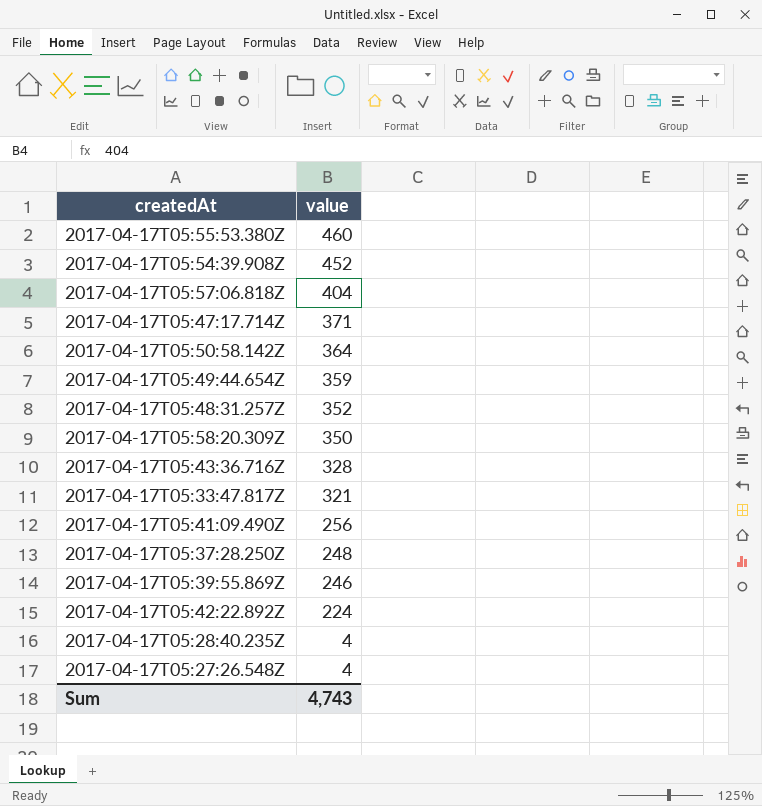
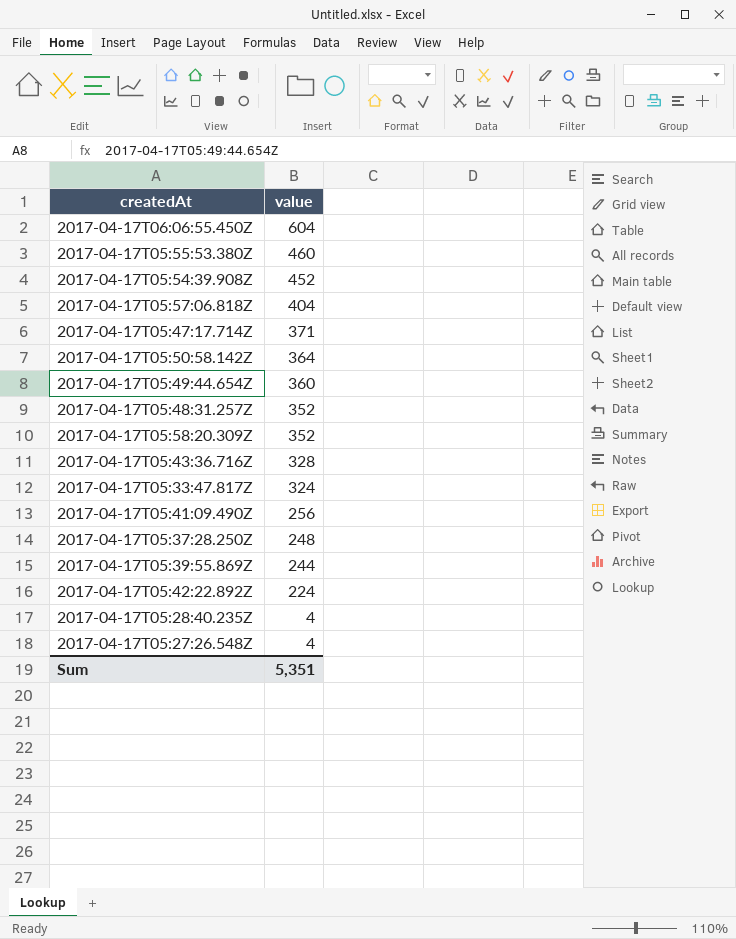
row 2017-04-17T06:06:55.450Z: none -> 604
2017-04-17T05:49:44.654Z | value: 359 -> 360
2017-04-17T05:58:20.309Z | value: 350 -> 352
2017-04-17T05:33:47.817Z | value: 321 -> 324
2017-04-17T05:39:55.869Z | value: 246 -> 244
Sum | value: 4,743 -> 5,351

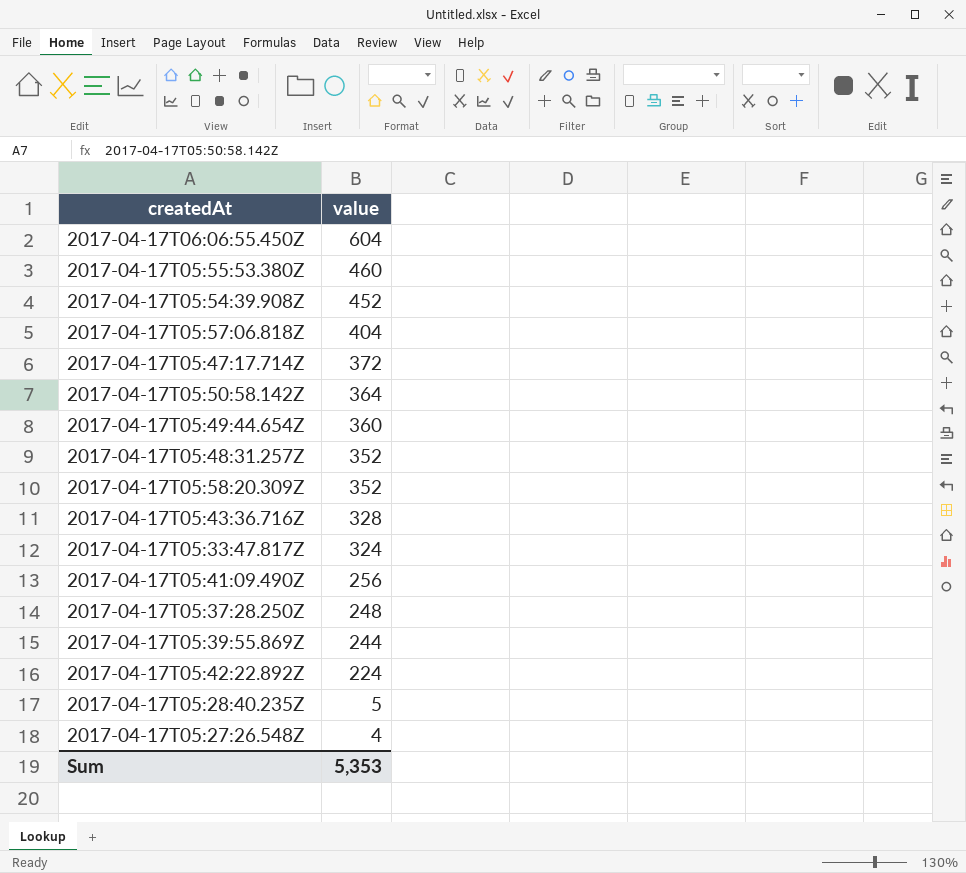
2017-04-17T05:47:17.714Z | value: 371 -> 372
2017-04-17T05:28:40.235Z | value: 4 -> 5
Sum | value: 5,351 -> 5,353

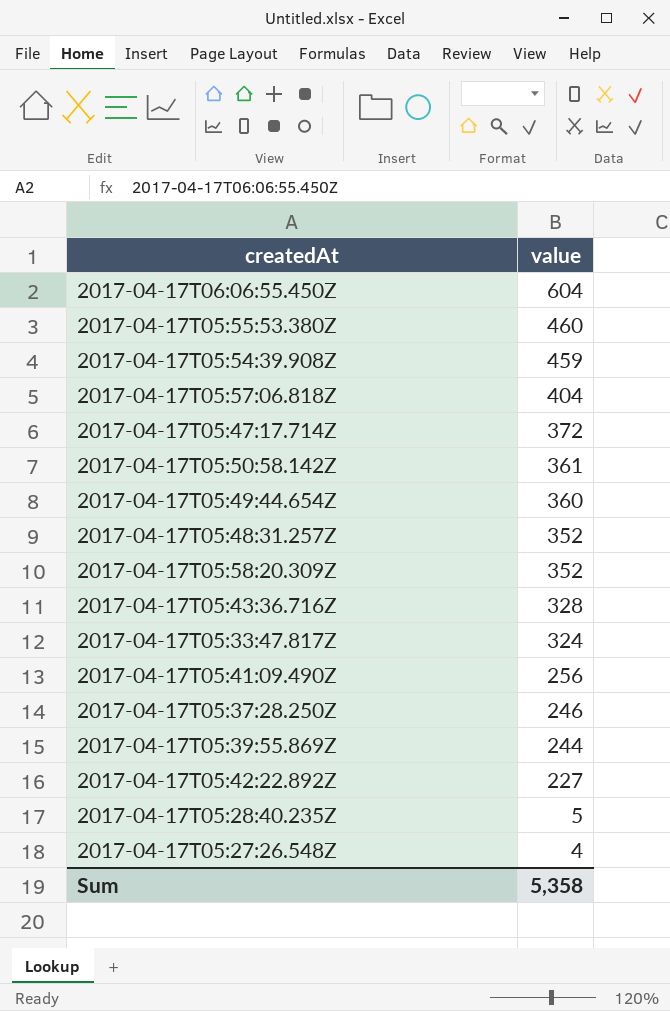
2017-04-17T05:54:39.908Z | value: 452 -> 459
2017-04-17T05:50:58.142Z | value: 364 -> 361
2017-04-17T05:37:28.250Z | value: 248 -> 246
2017-04-17T05:42:22.892Z | value: 224 -> 227
Sum | value: 5,353 -> 5,358

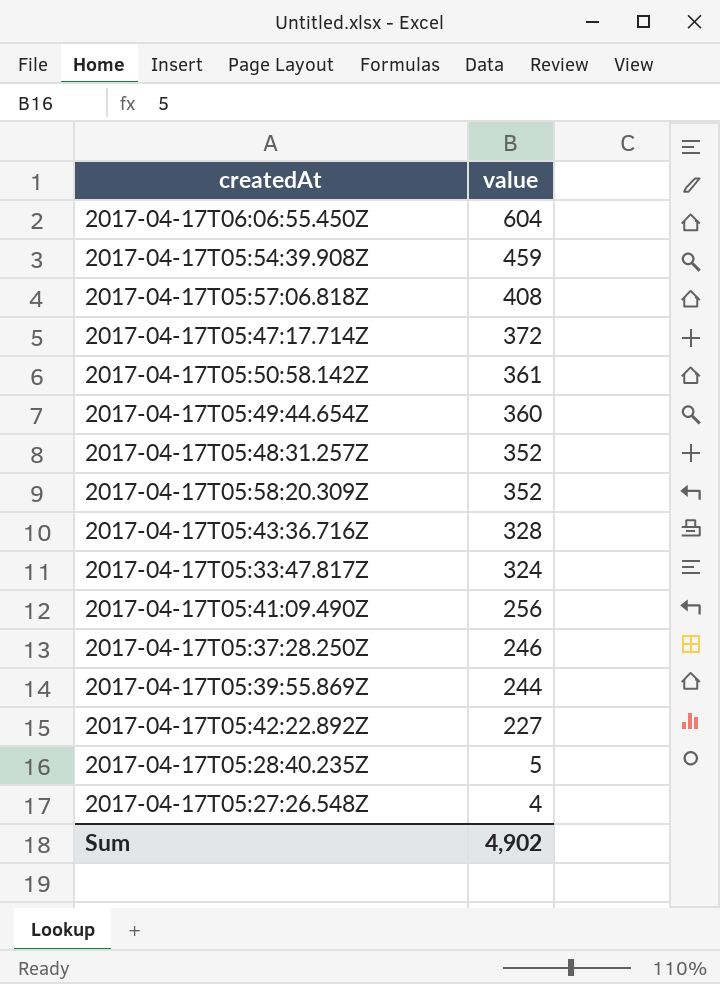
row 2017-04-17T05:55:53.380Z: 460 -> none
2017-04-17T05:57:06.818Z | value: 404 -> 408
Sum | value: 5,358 -> 4,902

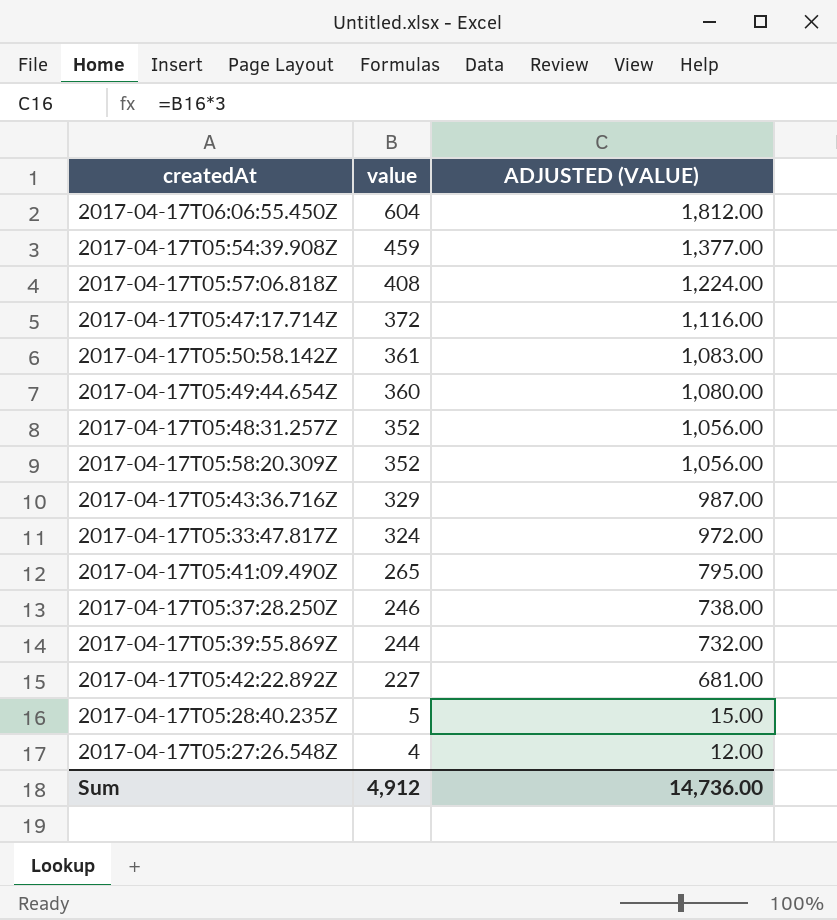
column ADJUSTED (VALUE) | formula: none -> [value] * 3
2017-04-17T05:43:36.716Z | value: 328 -> 329
2017-04-17T05:41:09.490Z | value: 256 -> 265
Sum | value: 4,902 -> 4,912

